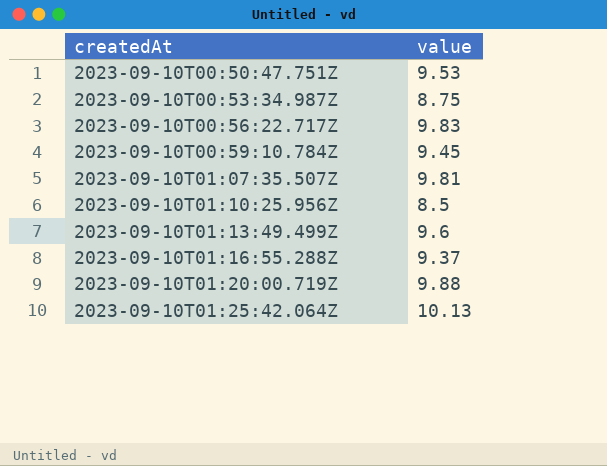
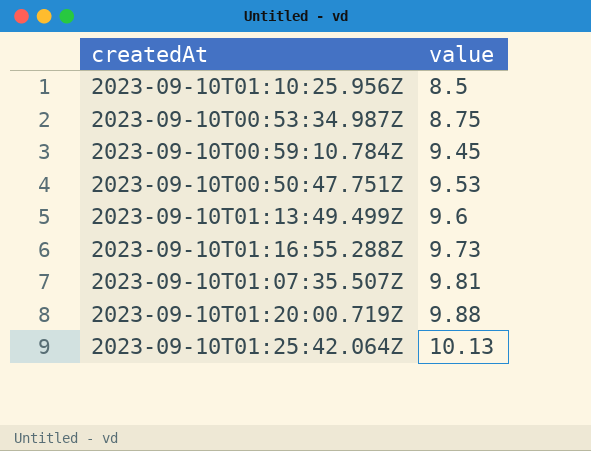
row order: createdAt ascending -> value ascending
row 2023-09-10T00:56:22.717Z: 9.83 -> none
2023-09-10T01:16:55.288Z | value: 9.37 -> 9.73

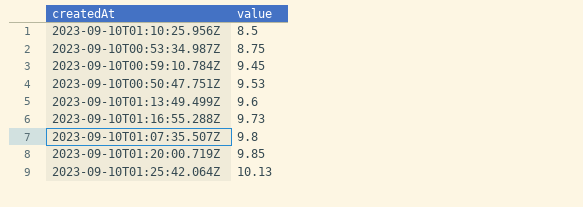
2023-09-10T01:07:35.507Z | value: 9.81 -> 9.8
2023-09-10T01:20:00.719Z | value: 9.88 -> 9.85

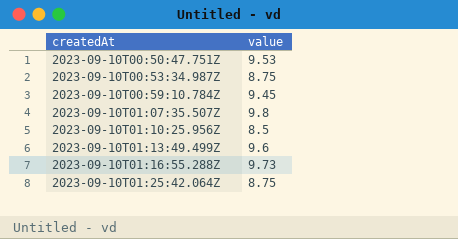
row order: value ascending -> createdAt ascending
row 2023-09-10T01:20:00.719Z: 9.85 -> none
2023-09-10T01:25:42.064Z | value: 10.13 -> 8.75

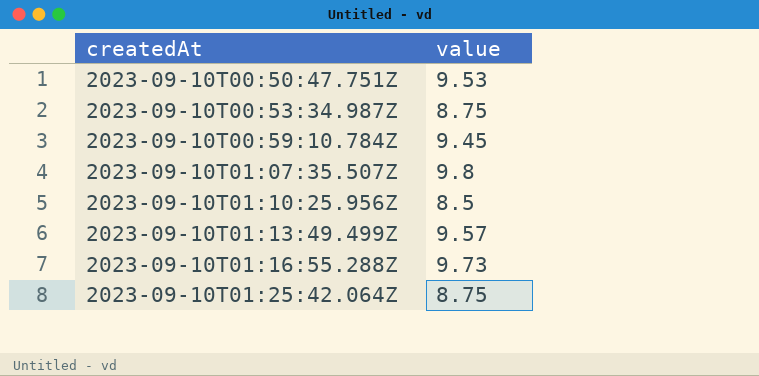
2023-09-10T01:13:49.499Z | value: 9.6 -> 9.57

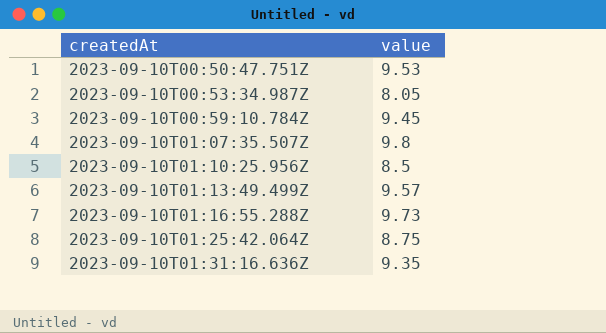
2023-09-10T00:53:34.987Z | value: 8.75 -> 8.05
row 2023-09-10T01:31:16.636Z: none -> 9.35

